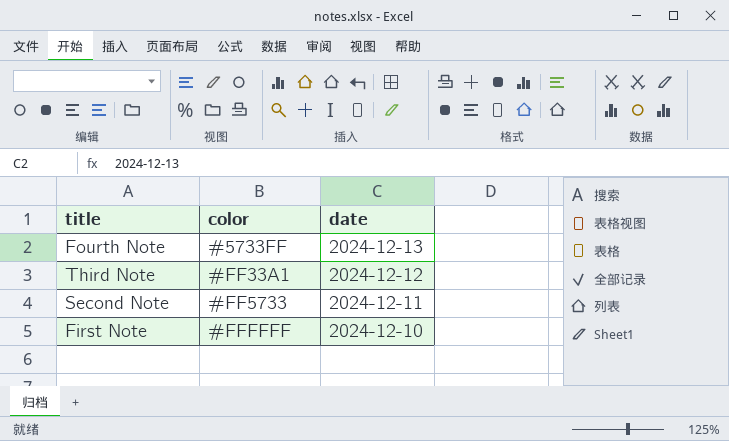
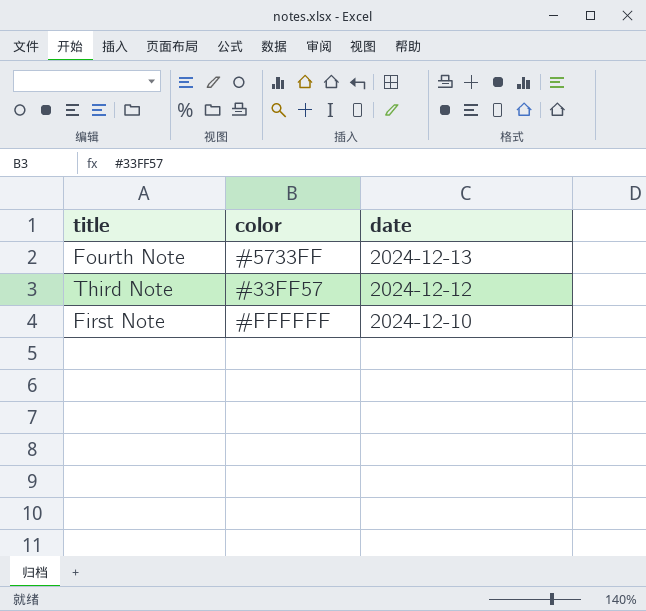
row Second Note: #FF5733 | 2024-12-11 -> none
Third Note | color: #FF33A1 -> #33FF57

